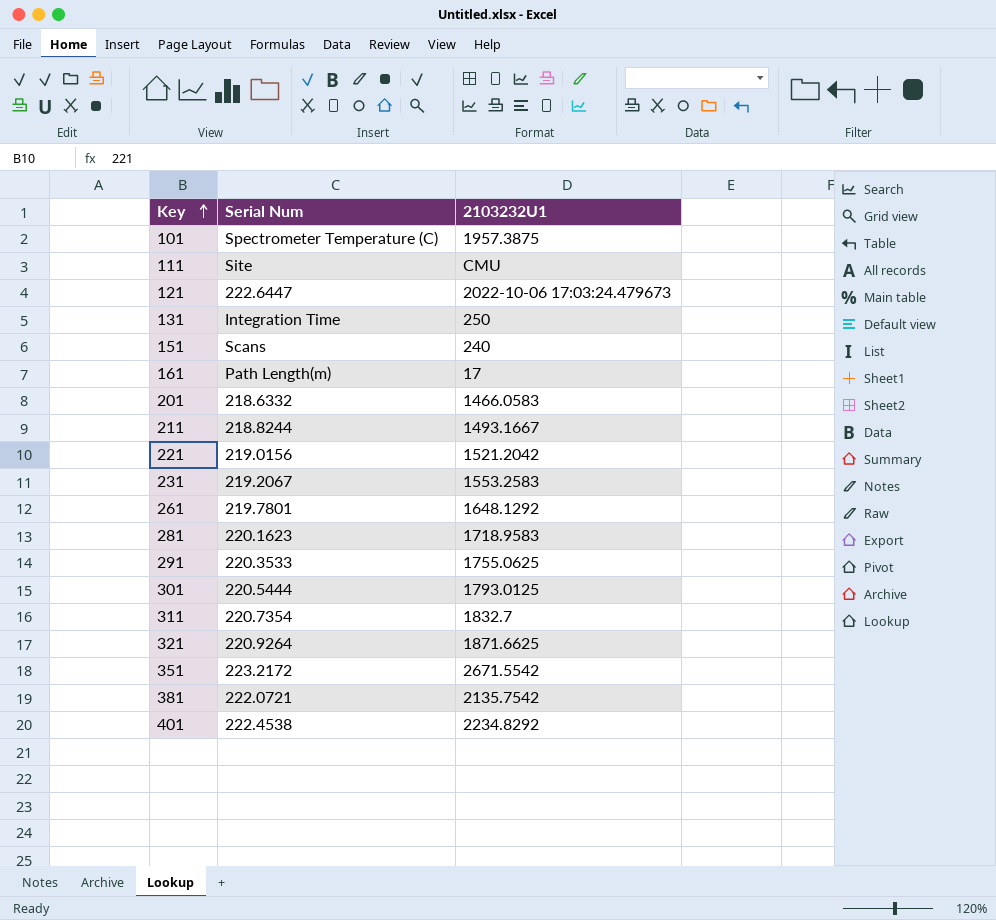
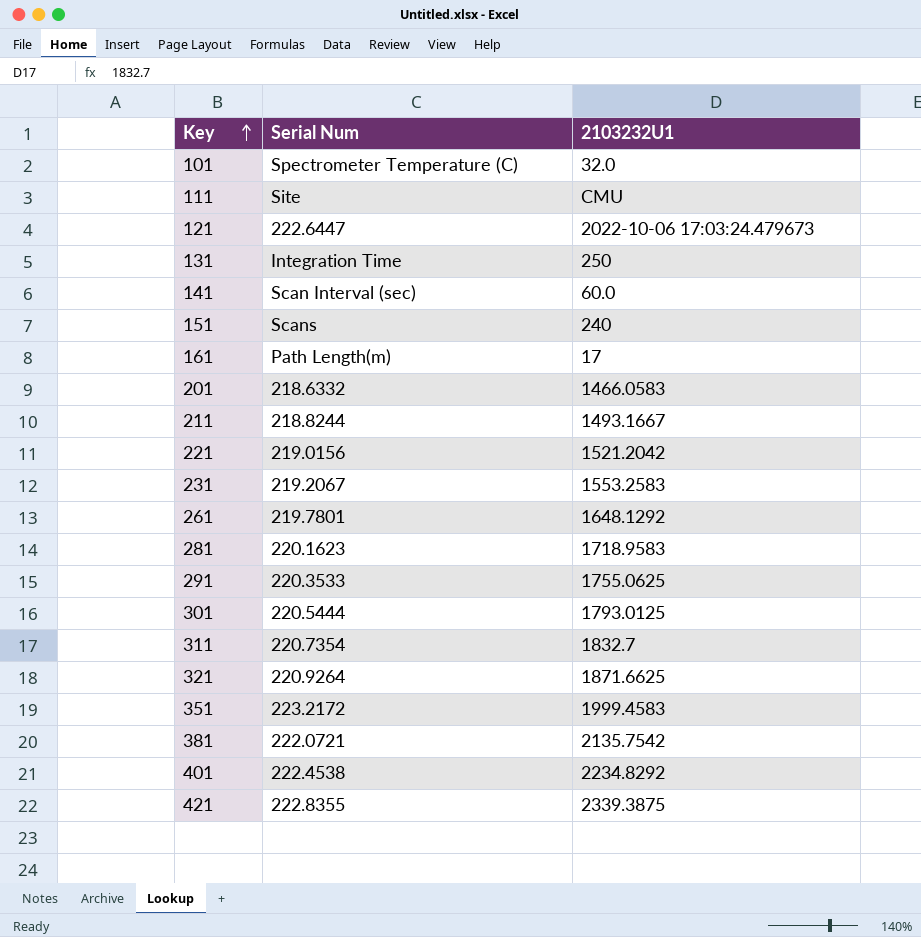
101 | 2103232U1: 1957.3875 -> 32.0
row 141: none -> Scan Interval (sec) | 60.0
351 | 2103232U1: 2671.5542 -> 1999.4583
row 421: none -> 222.8355 | 2339.3875

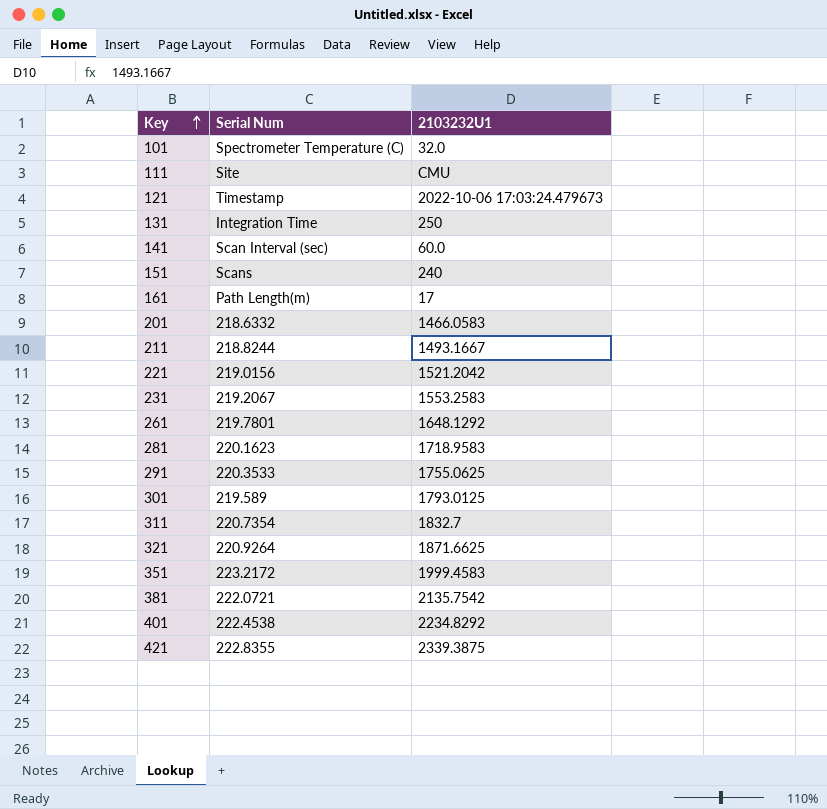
121 | Serial Num: 222.6447 -> Timestamp
301 | Serial Num: 220.5444 -> 219.589

